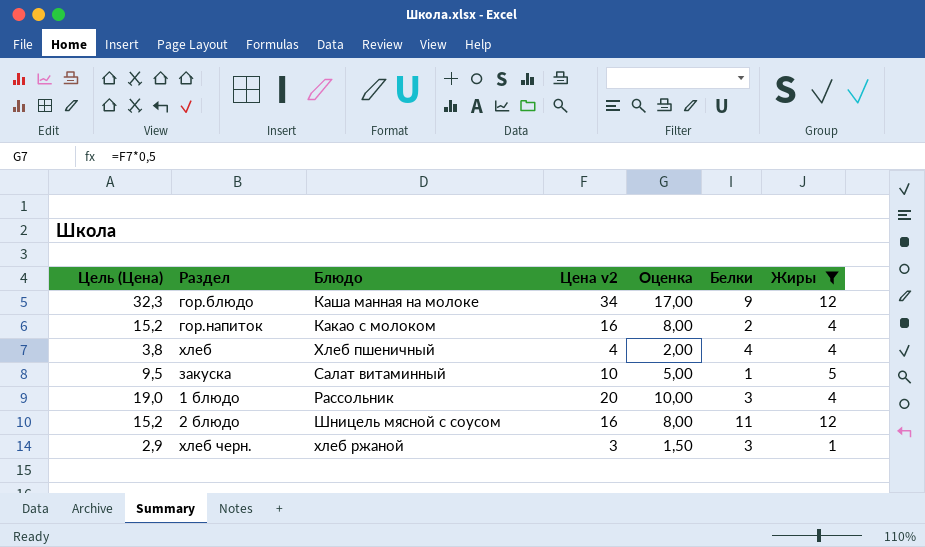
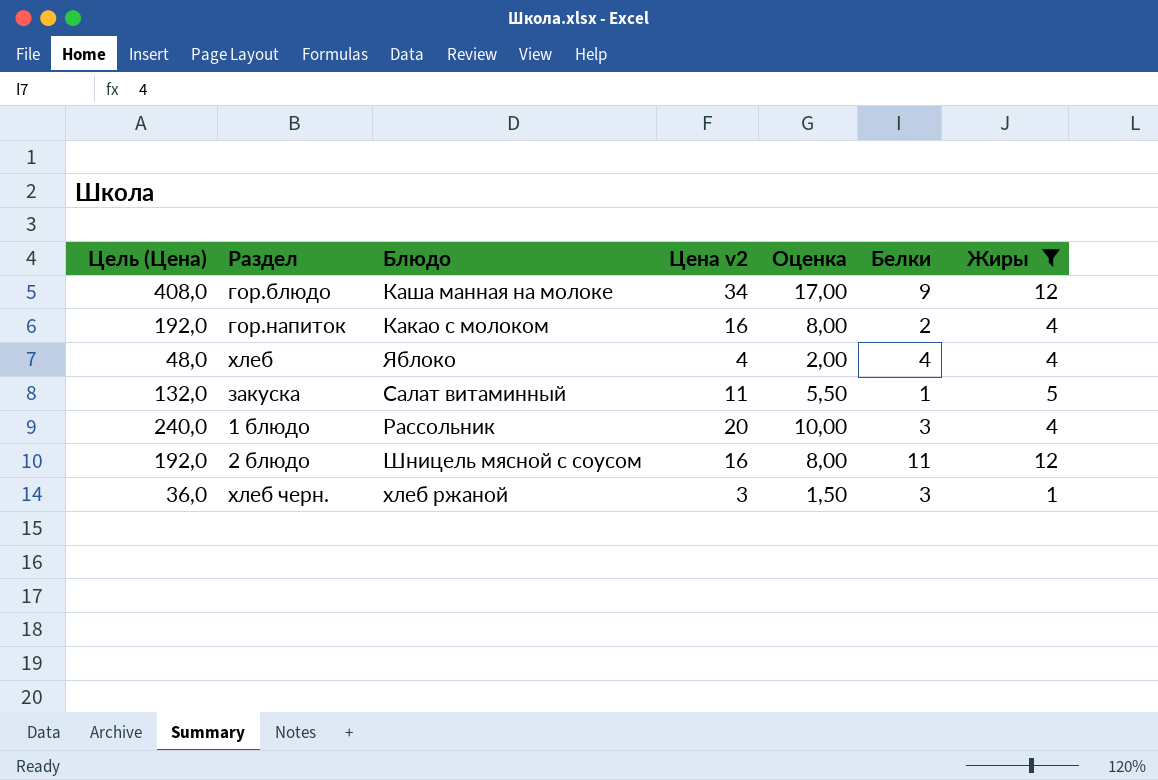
column Цель (Цена) | formula: [Цена v2] * 0,95 -> [Цена v2] * 12
хлеб | Блюдо: Хлеб пшеничный -> Яблоко
закуска | Цена v2: 10 -> 11
закуска | Оценка: 5,00 -> 5,50

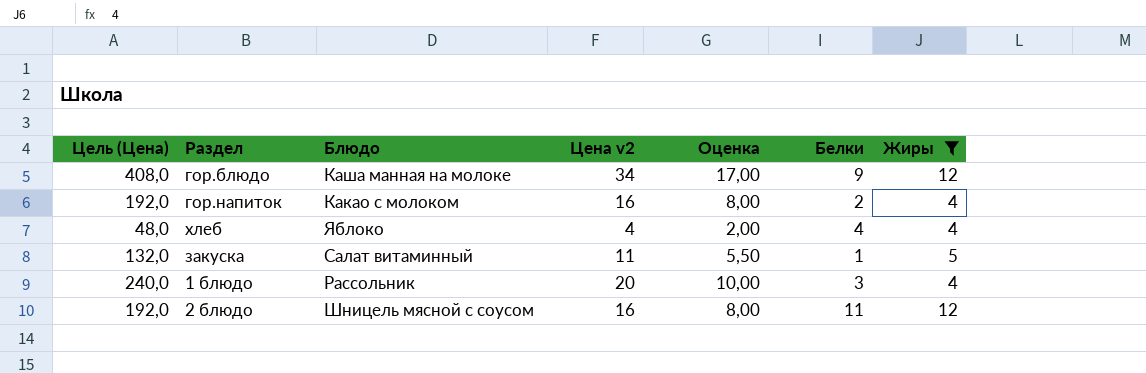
row хлеб черн.: 36,0 | хлеб ржаной | 3 | 1,50 | 3 | 1 -> none

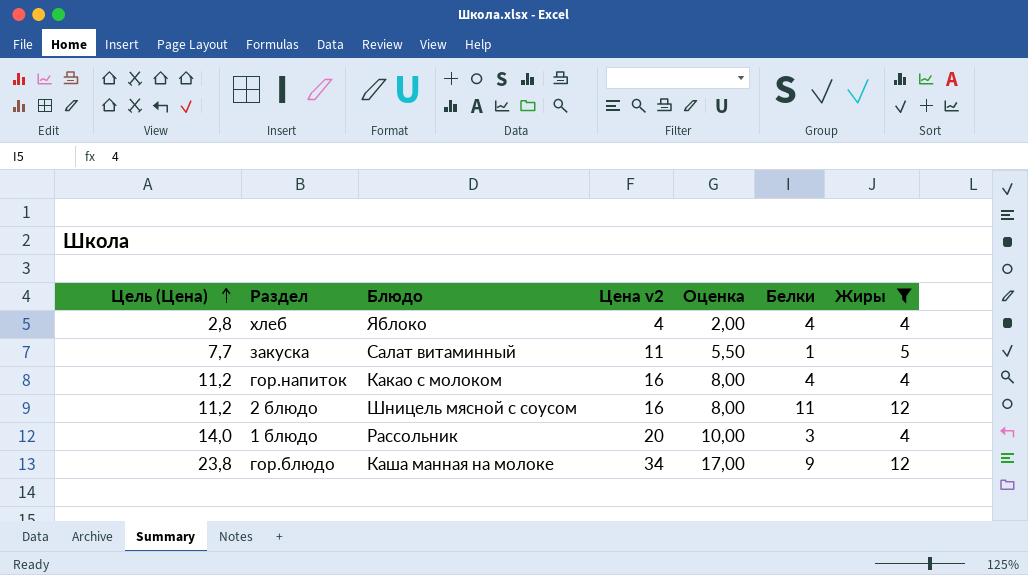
row order: none -> Цель (Цена) ascending
column Цель (Цена) | formula: [Цена v2] * 12 -> [Цена v2] * 0,7
гор.напиток | Белки: 2 -> 4

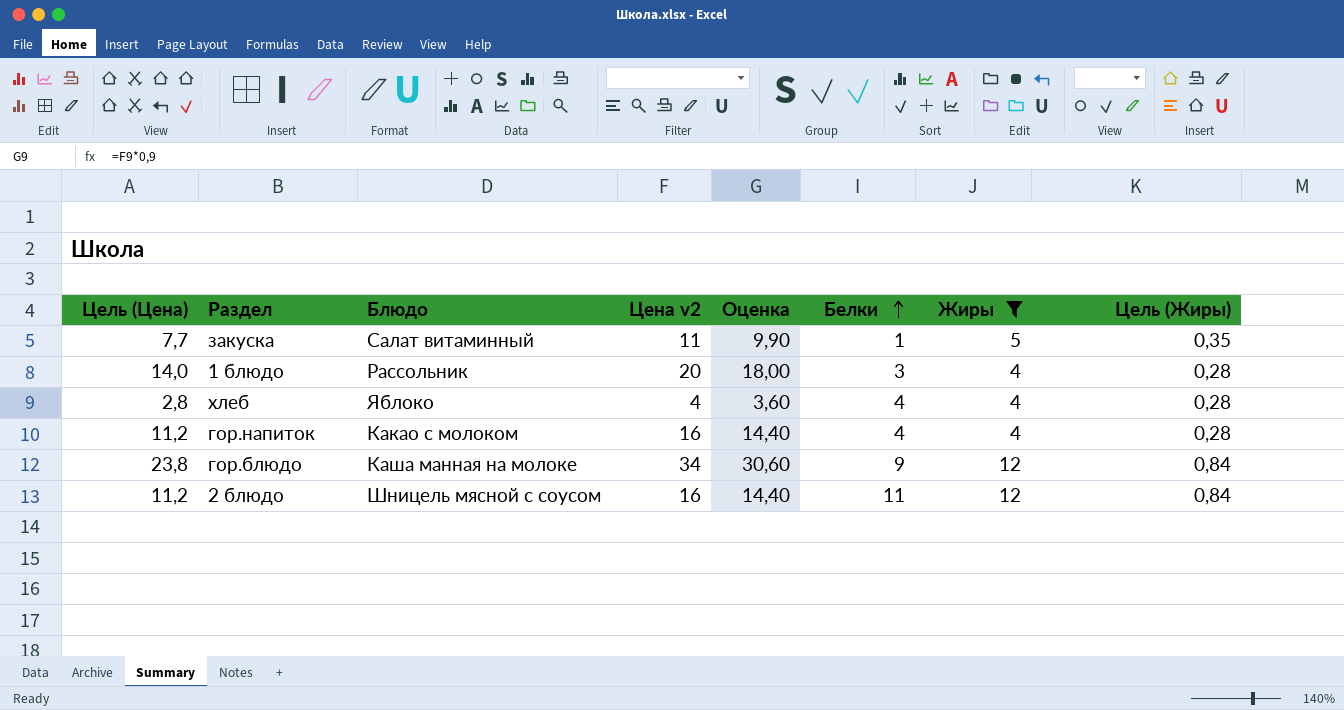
row order: Цель (Цена) ascending -> Белки ascending
column Оценка | formula: [Цена v2] * 0,5 -> [Цена v2] * 0,9
column Цель (Жиры) | formula: none -> [Жиры] * 0,07

